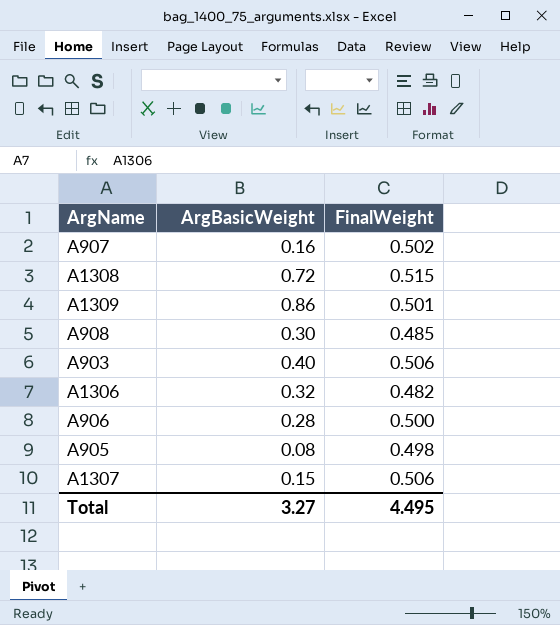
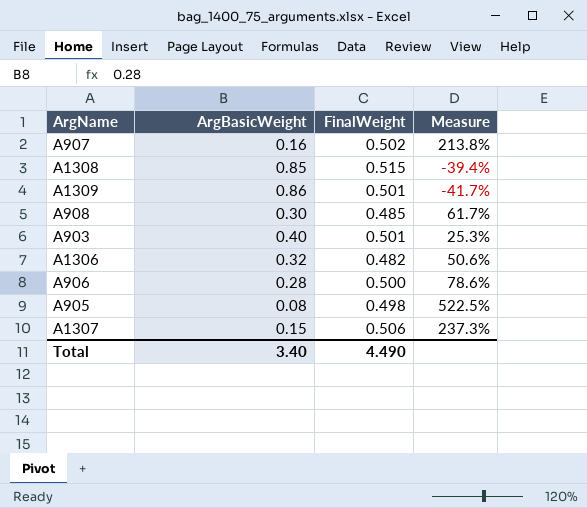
column Measure | formula: none -> ([FinalWeight] - [ArgBasicWeight]) / [ArgBasicWeight]
A1308 | ArgBasicWeight: 0.72 -> 0.85
A903 | FinalWeight: 0.506 -> 0.501
Total | ArgBasicWeight: 3.27 -> 3.40
Total | FinalWeight: 4.495 -> 4.490

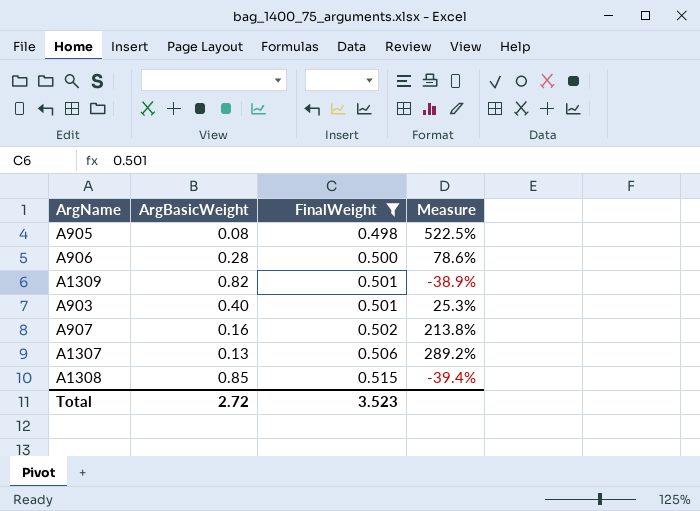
filter: none -> FinalWeight >= 0.498
row order: none -> FinalWeight ascending
A1309 | ArgBasicWeight: 0.86 -> 0.82
A1309 | Measure: -41.7% -> -38.9%
A1307 | ArgBasicWeight: 0.15 -> 0.13
A1307 | Measure: 237.3% -> 289.2%
Total | ArgBasicWeight: 3.40 -> 2.72
Total | FinalWeight: 4.490 -> 3.523

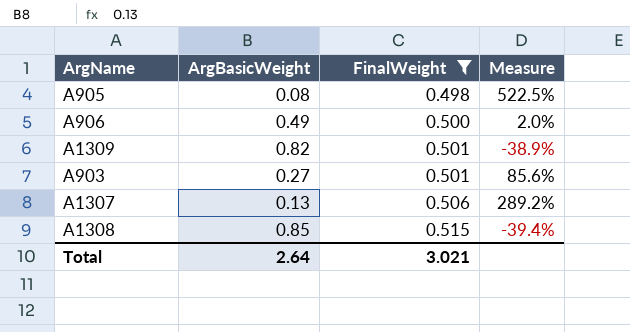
row A907: 0.16 | 0.502 | 213.8% -> none
A906 | ArgBasicWeight: 0.28 -> 0.49
A906 | Measure: 78.6% -> 2.0%
A903 | ArgBasicWeight: 0.40 -> 0.27
A903 | Measure: 25.3% -> 85.6%
Total | ArgBasicWeight: 2.72 -> 2.64
Total | FinalWeight: 3.523 -> 3.021

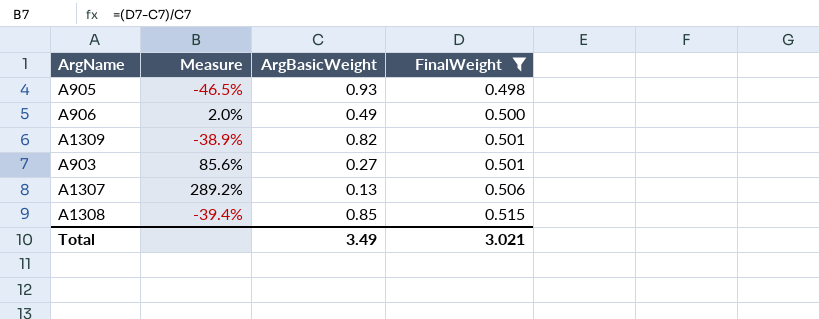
column Measure | position: 4 -> 2
A905 | Measure: 522.5% -> -46.5%
A905 | ArgBasicWeight: 0.08 -> 0.93
Total | ArgBasicWeight: 2.64 -> 3.49

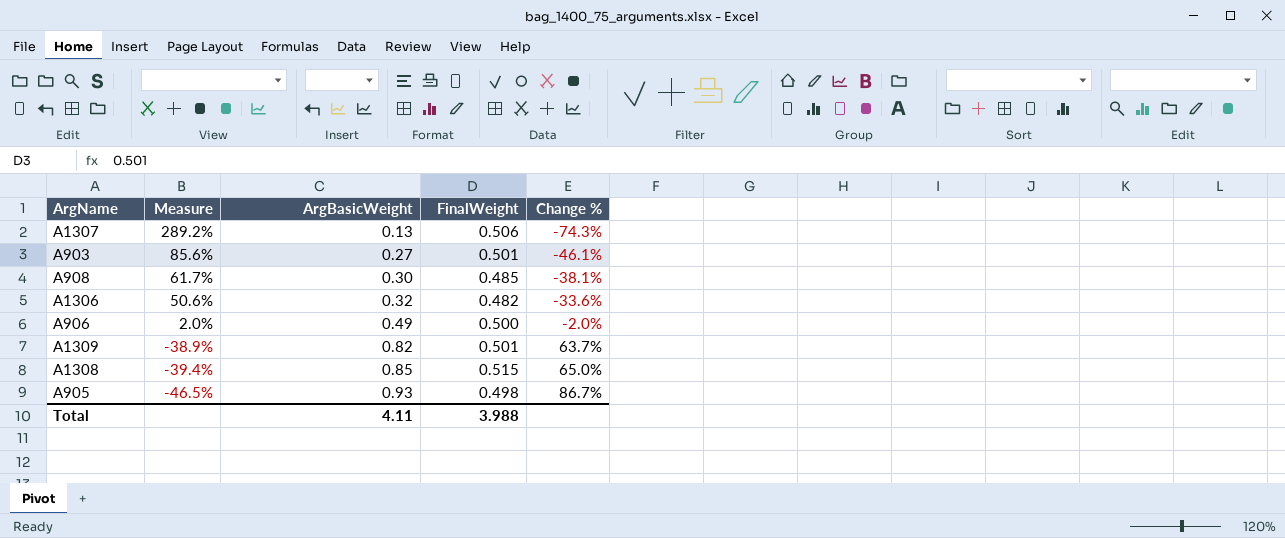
filter: FinalWeight >= 0.498 -> none
row order: FinalWeight ascending -> Measure descending
column Change % | formula: none -> ([ArgBasicWeight] - [FinalWeight]) / [FinalWeight]
Total | ArgBasicWeight: 3.49 -> 4.11
Total | FinalWeight: 3.021 -> 3.988

